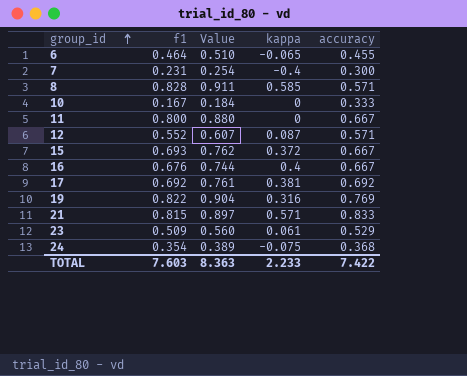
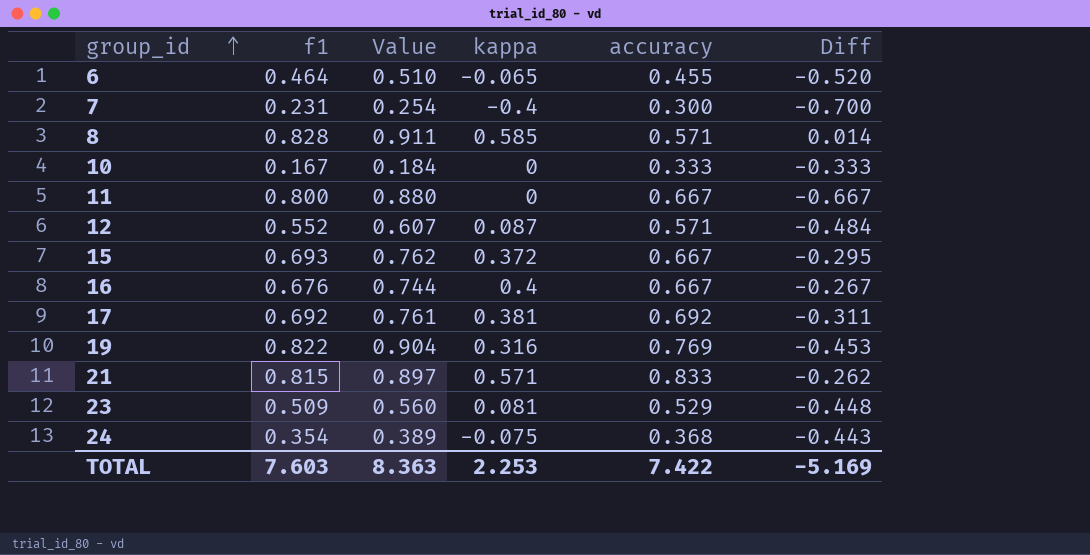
column Diff | formula: none -> [kappa] - [accuracy]
23 | kappa: 0.061 -> 0.081
TOTAL | kappa: 2.233 -> 2.253

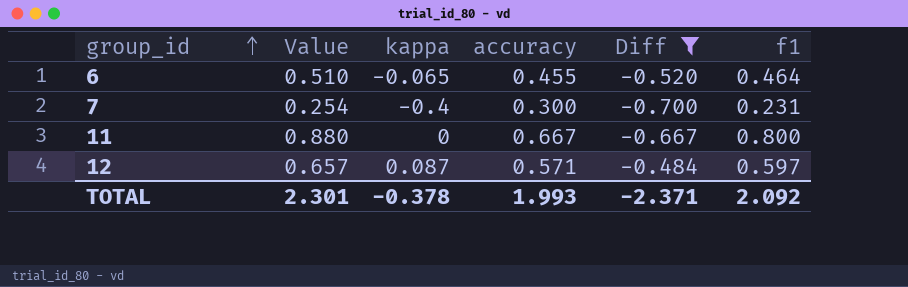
filter: none -> Diff <= -0.484
column f1 | position: 2 -> 6
12 | Value: 0.607 -> 0.657
12 | f1: 0.552 -> 0.597
TOTAL | Value: 8.363 -> 2.301
TOTAL | kappa: 2.253 -> -0.378
TOTAL | accuracy: 7.422 -> 1.993
TOTAL | Diff: -5.169 -> -2.371
TOTAL | f1: 7.603 -> 2.092

